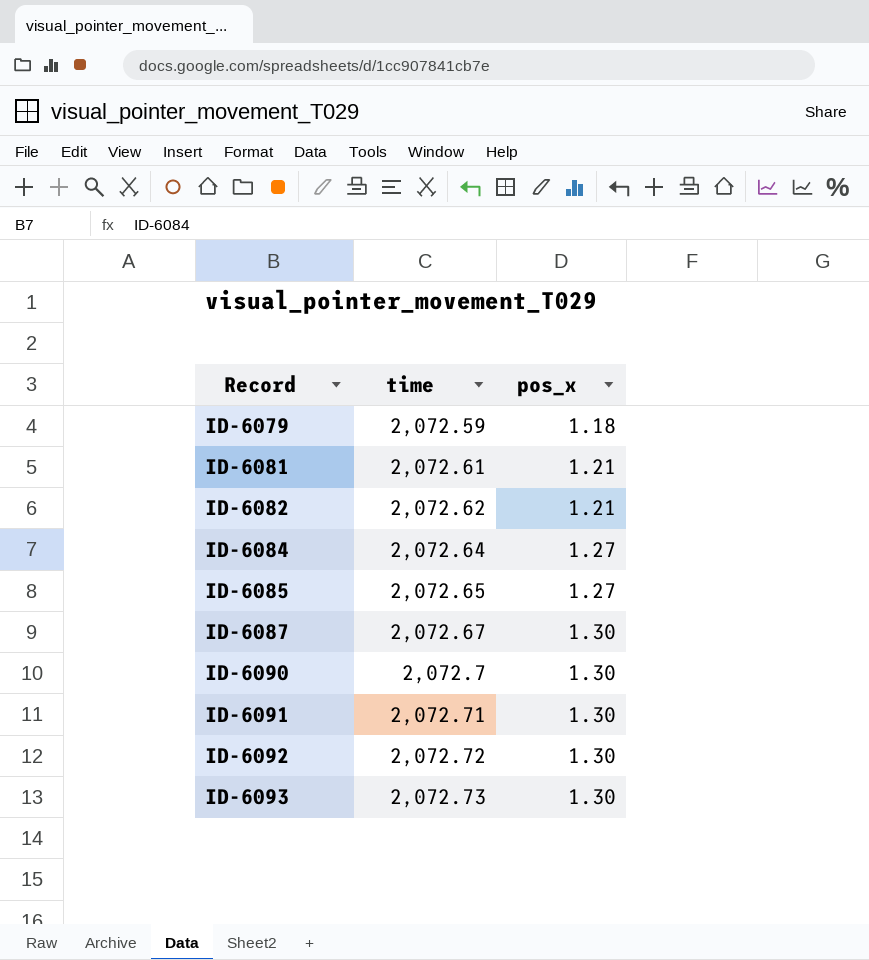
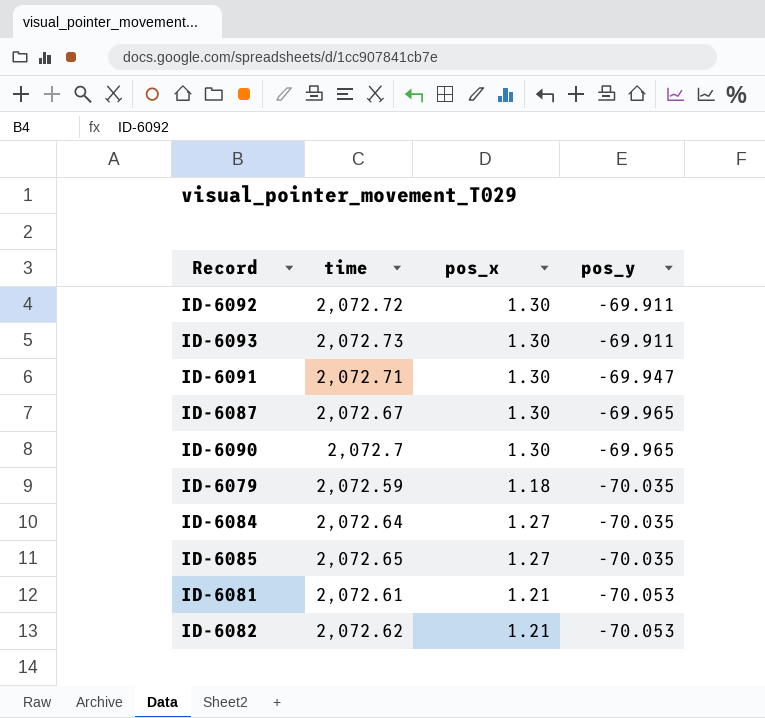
row order: Record ascending -> pos_y descending
column pos_y | position: none -> 4

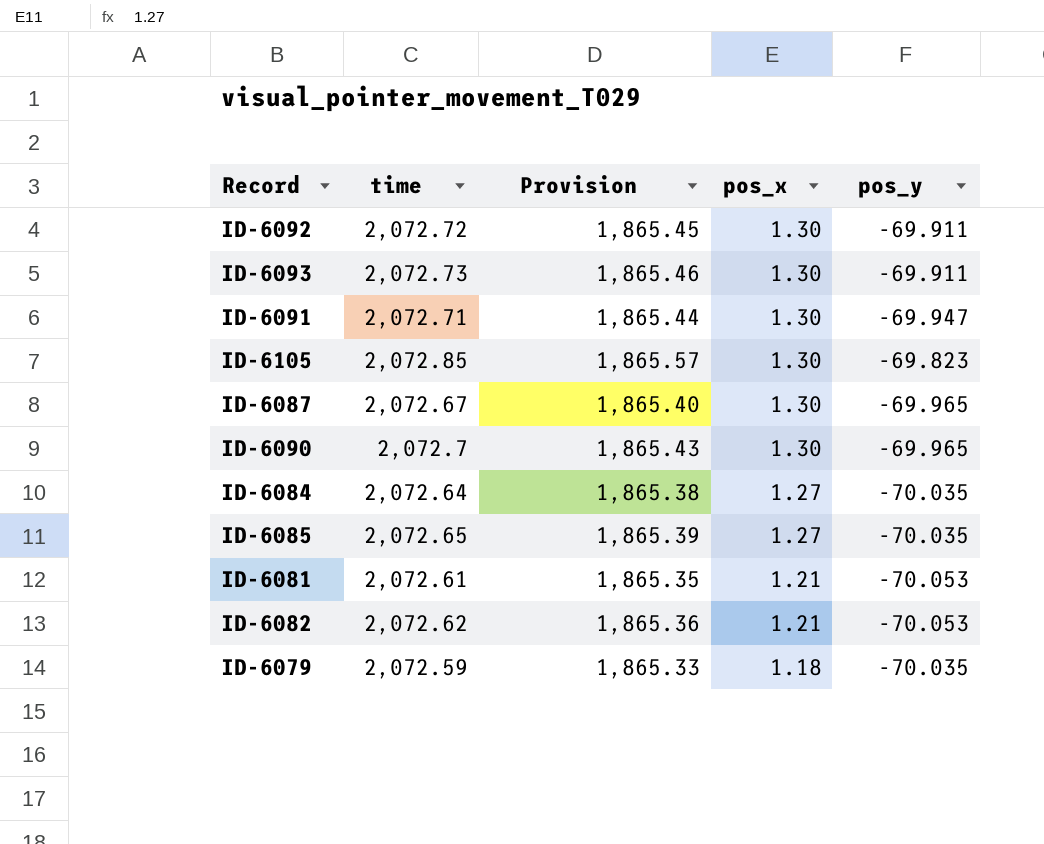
row order: pos_y descending -> pos_x descending
column Provision | formula: none -> [time] * 0.9
row ID-6105: none -> 2,072.85 | 1,865.57 | 1.30 | -69.823

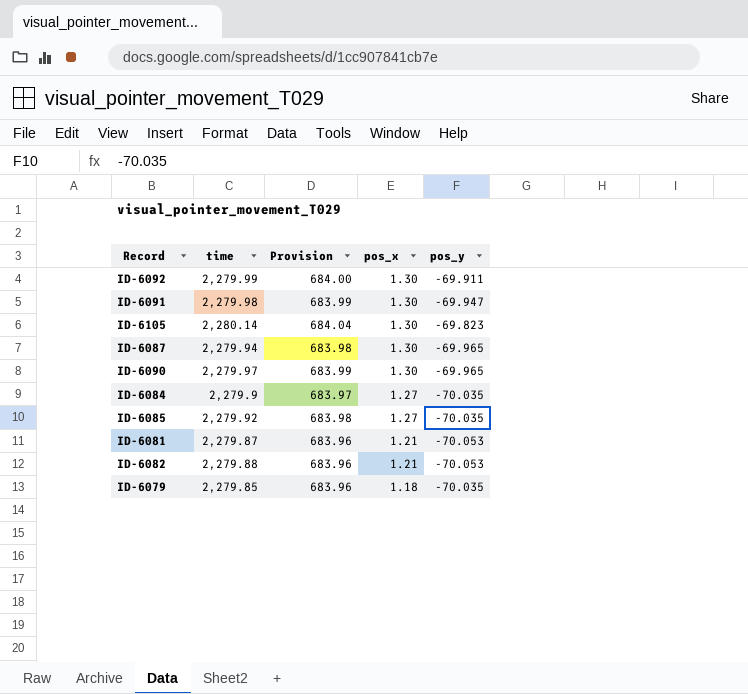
column Provision | formula: [time] * 0.9 -> [time] * 0.3
row ID-6093: 2,072.73 | 1,865.46 | 1.30 | -69.911 -> none
ID-6092 | time: 2,072.72 -> 2,279.99
ID-6091 | time: 2,072.71 -> 2,279.98
ID-6105 | time: 2,072.85 -> 2,280.14
ID-6087 | time: 2,072.67 -> 2,279.94
ID-6090 | time: 2,072.7 -> 2,279.97
ID-6084 | time: 2,072.64 -> 2,279.9
ID-6085 | time: 2,072.65 -> 2,279.92
ID-6081 | time: 2,072.61 -> 2,279.87
ID-6082 | time: 2,072.62 -> 2,279.88
ID-6079 | time: 2,072.59 -> 2,279.85

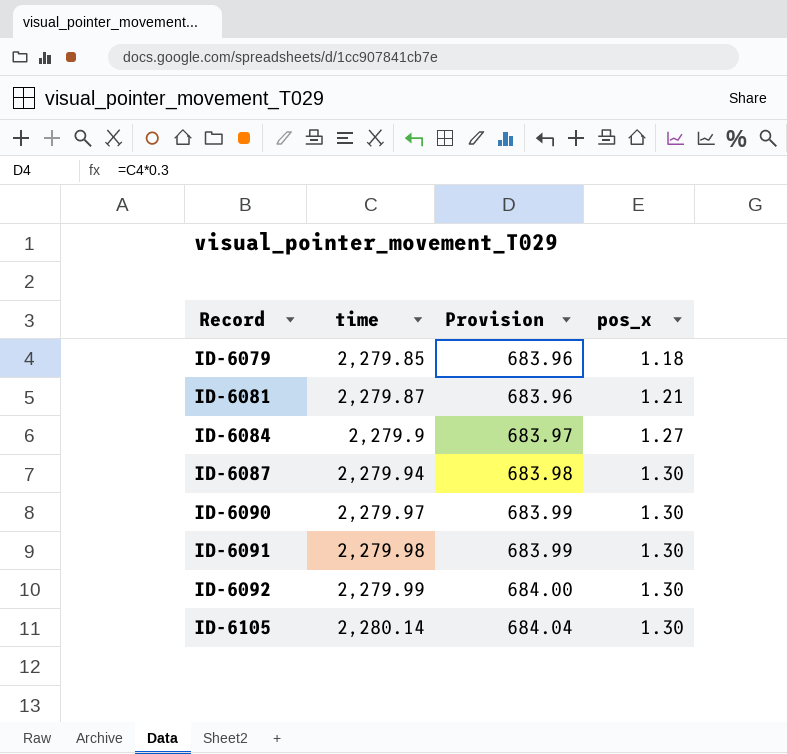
row order: pos_x descending -> Record ascending
column pos_y | position: 5 -> none
row ID-6085: 2,279.92 | 683.98 | 1.27 | -70.035 -> none
row ID-6082: 2,279.88 | 683.96 | 1.21 | -70.053 -> none

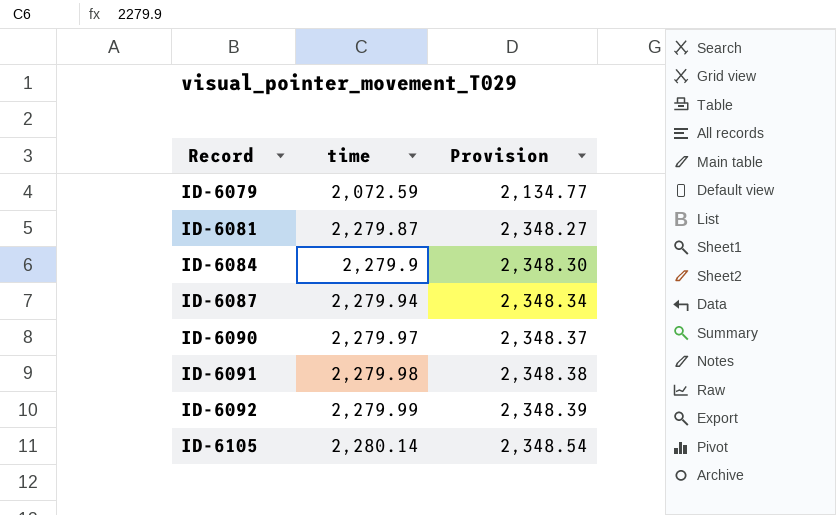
column pos_x | position: 4 -> none
column Provision | formula: [time] * 0.3 -> [time] * 1.03
ID-6079 | time: 2,279.85 -> 2,072.59

